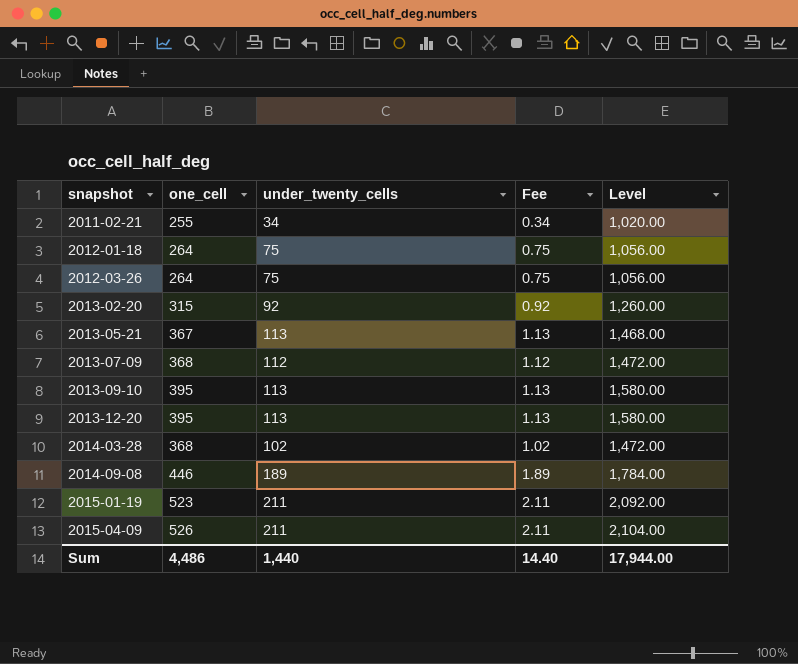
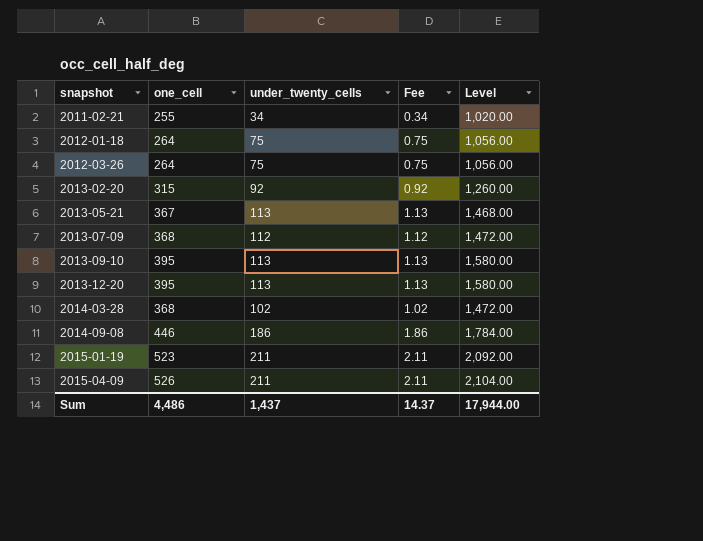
2014-09-08 | under_twenty_cells: 189 -> 186
2014-09-08 | Fee: 1.89 -> 1.86
Sum | under_twenty_cells: 1,440 -> 1,437
Sum | Fee: 14.40 -> 14.37

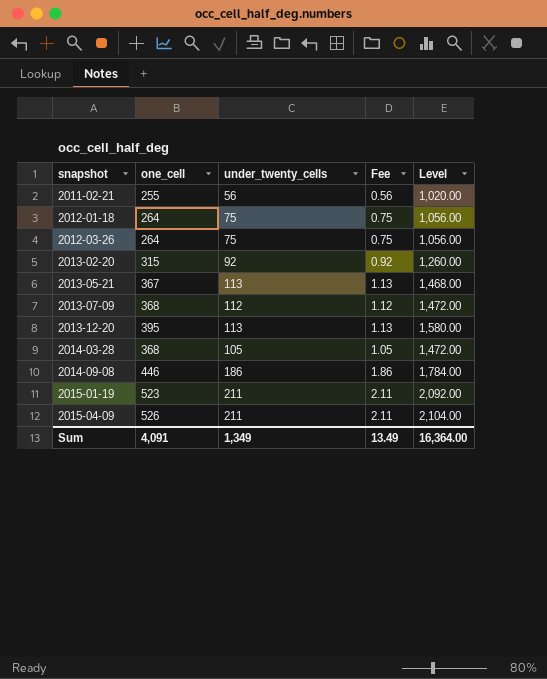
row 2013-09-10: 395 | 113 | 1.13 | 1,580.00 -> none
2011-02-21 | under_twenty_cells: 34 -> 56
2011-02-21 | Fee: 0.34 -> 0.56
2014-03-28 | under_twenty_cells: 102 -> 105
2014-03-28 | Fee: 1.02 -> 1.05
Sum | one_cell: 4,486 -> 4,091
Sum | under_twenty_cells: 1,437 -> 1,349
Sum | Fee: 14.37 -> 13.49
Sum | Level: 17,944.00 -> 16,364.00

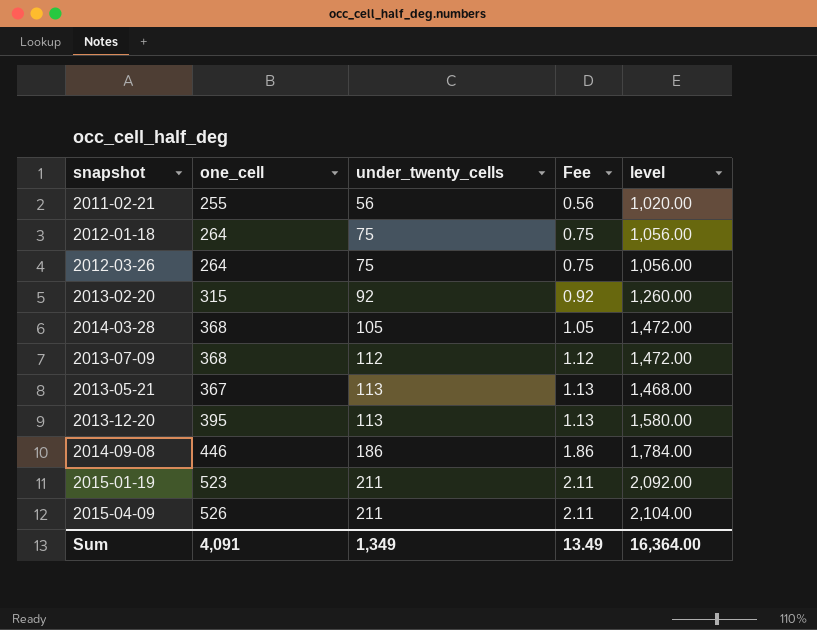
row order: snapshot ascending -> under_twenty_cells ascending
column name: Level -> level

